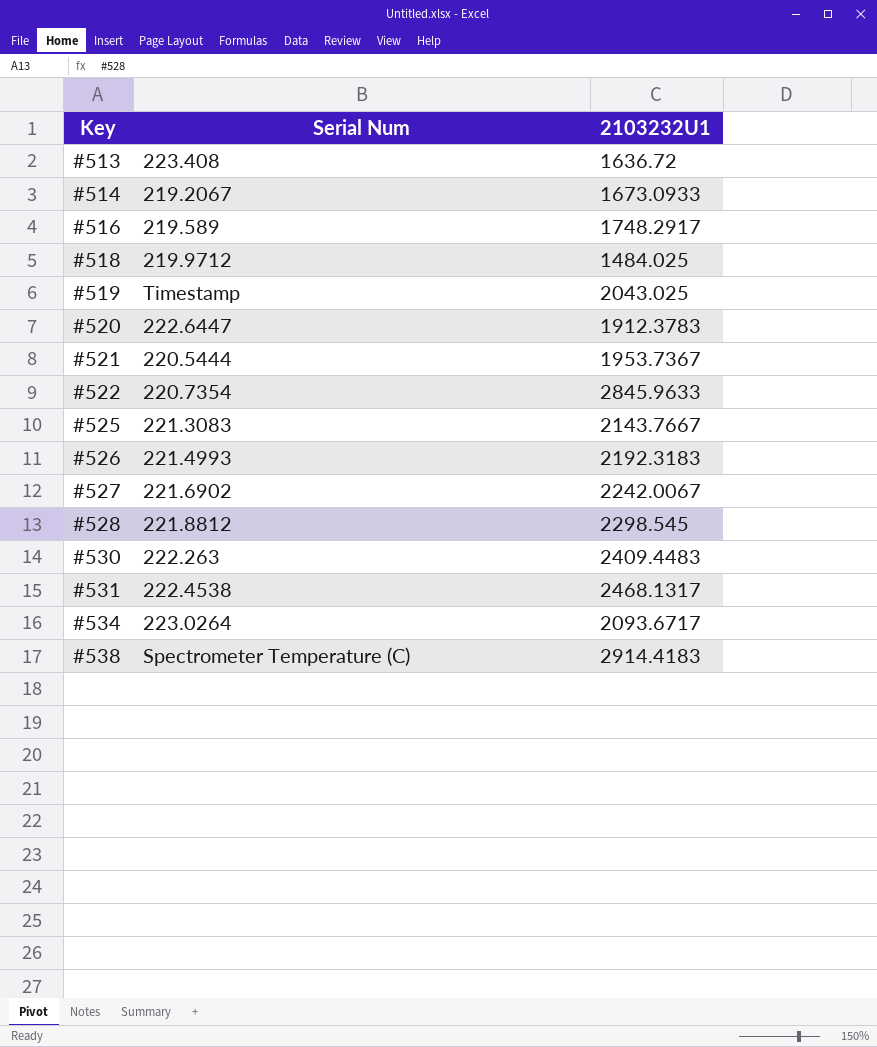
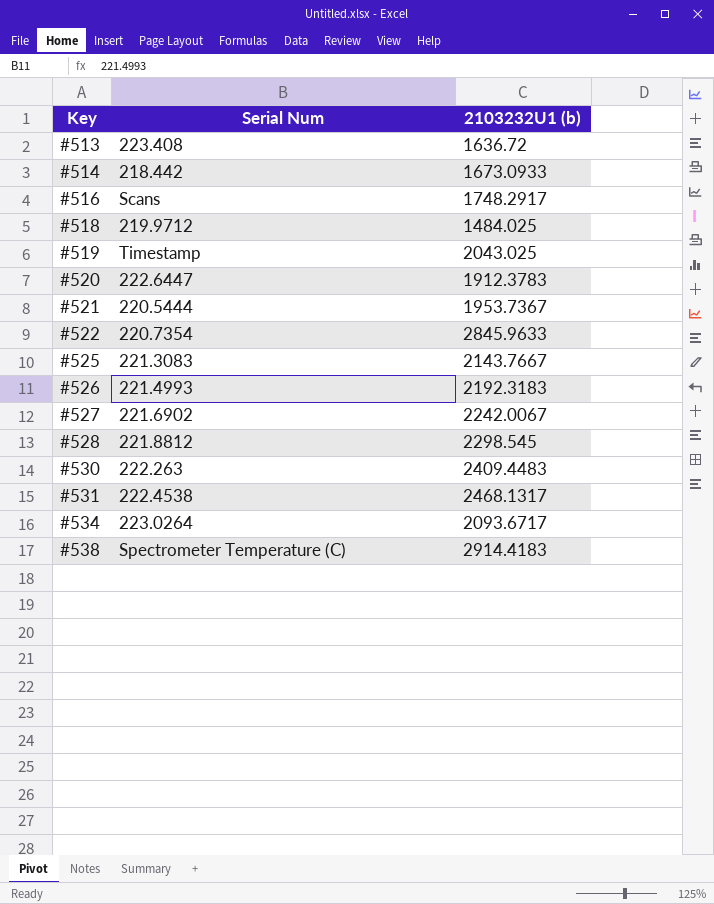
column name: 2103232U1 -> 2103232U1 (b)
#514 | Serial Num: 219.2067 -> 218.442
#516 | Serial Num: 219.589 -> Scans

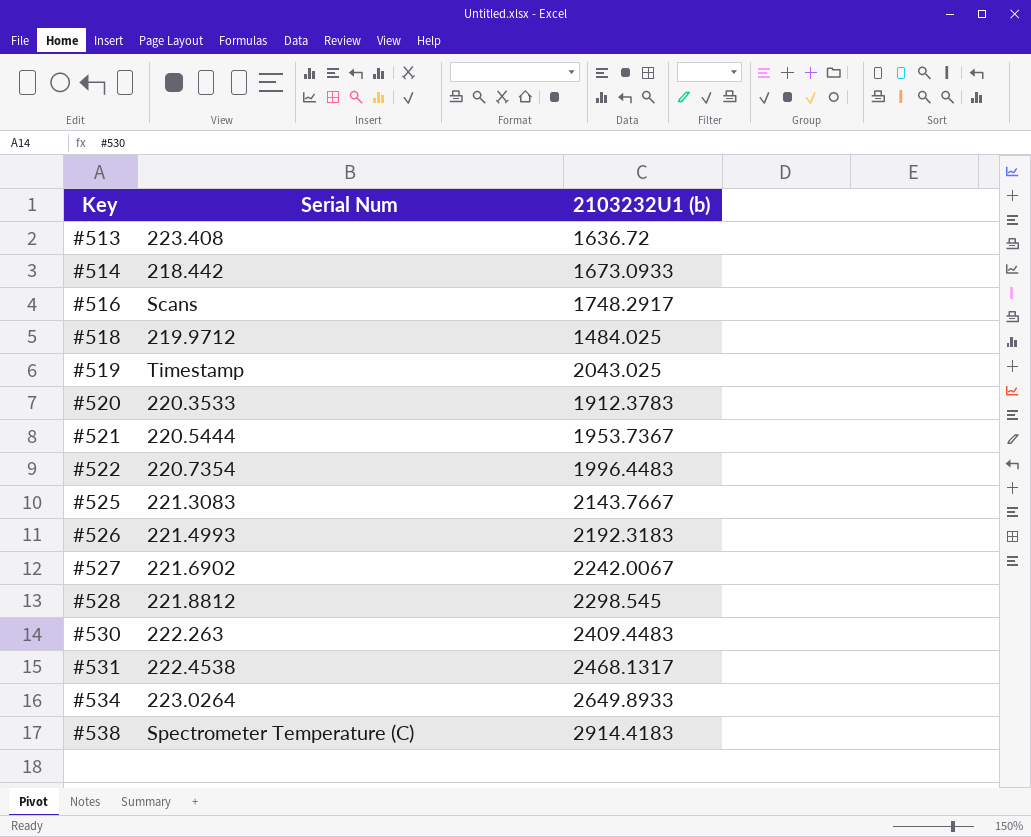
#520 | Serial Num: 222.6447 -> 220.3533
#522 | 2103232U1 (b): 2845.9633 -> 1996.4483
#534 | 2103232U1 (b): 2093.6717 -> 2649.8933

